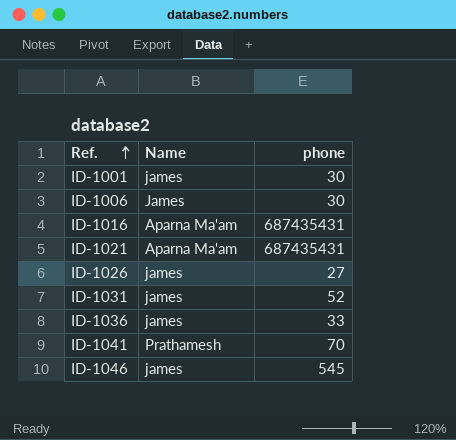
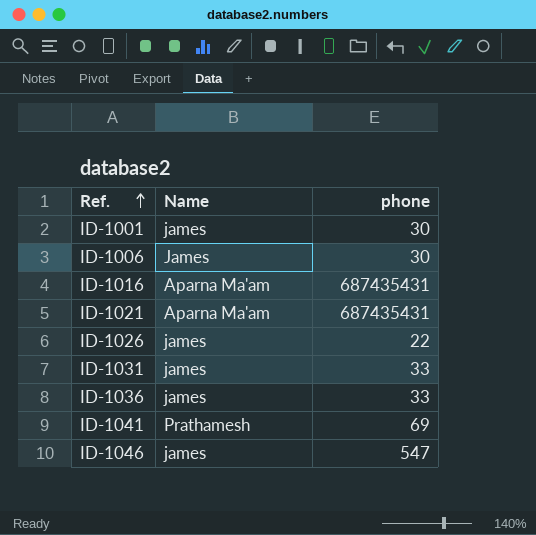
ID-1026 | phone: 27 -> 22
ID-1031 | phone: 52 -> 33
ID-1041 | phone: 70 -> 69
ID-1046 | phone: 545 -> 547

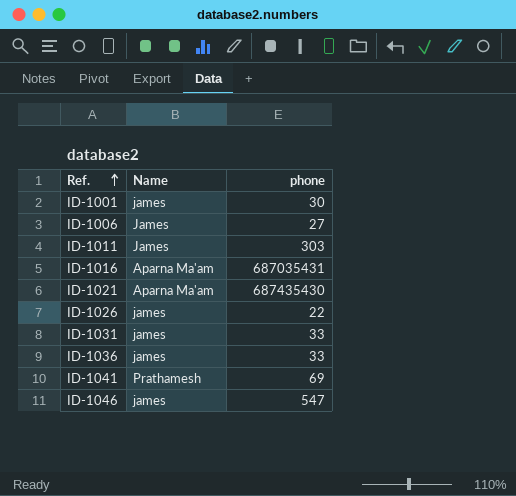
ID-1006 | phone: 30 -> 27
row ID-1011: none -> James | 303
ID-1016 | phone: 687435431 -> 687035431
ID-1021 | phone: 687435431 -> 687435430

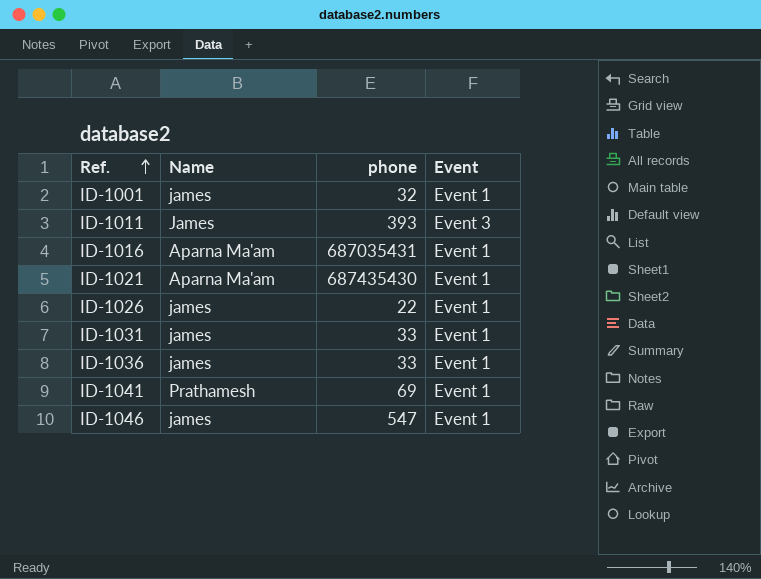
column Event | position: none -> 4
row ID-1006: James | 27 -> none
ID-1001 | phone: 30 -> 32
ID-1011 | phone: 303 -> 393

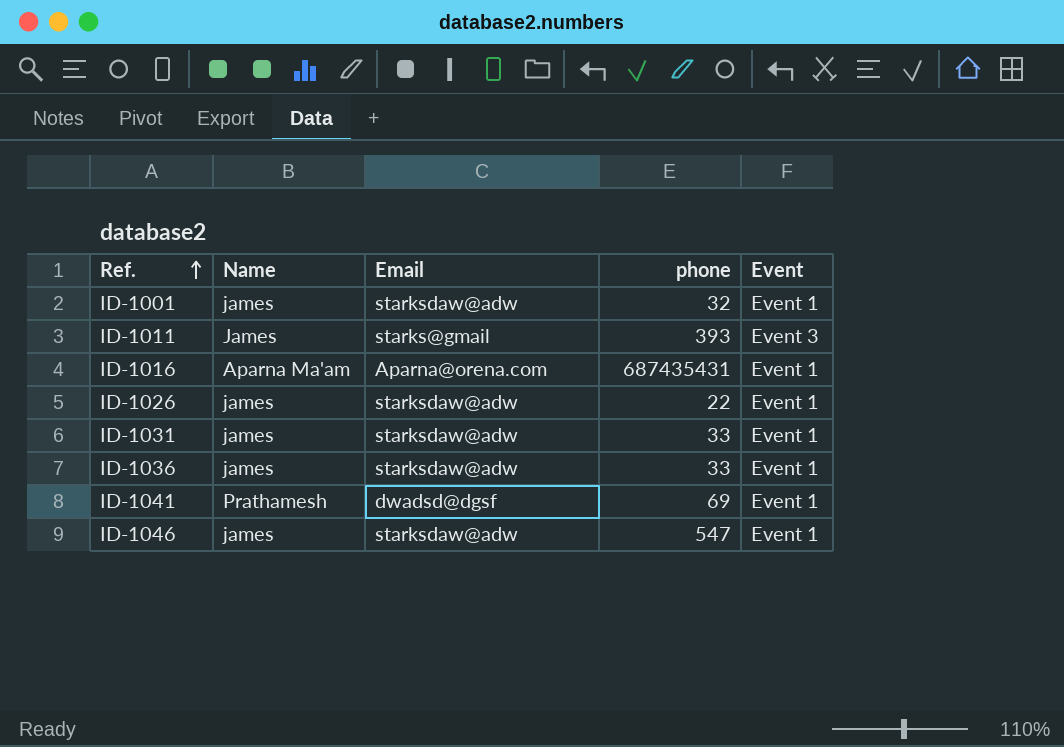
column Email | position: none -> 3
row ID-1021: Aparna Ma'am | 687435430 | Event 1 -> none
ID-1016 | phone: 687035431 -> 687435431

